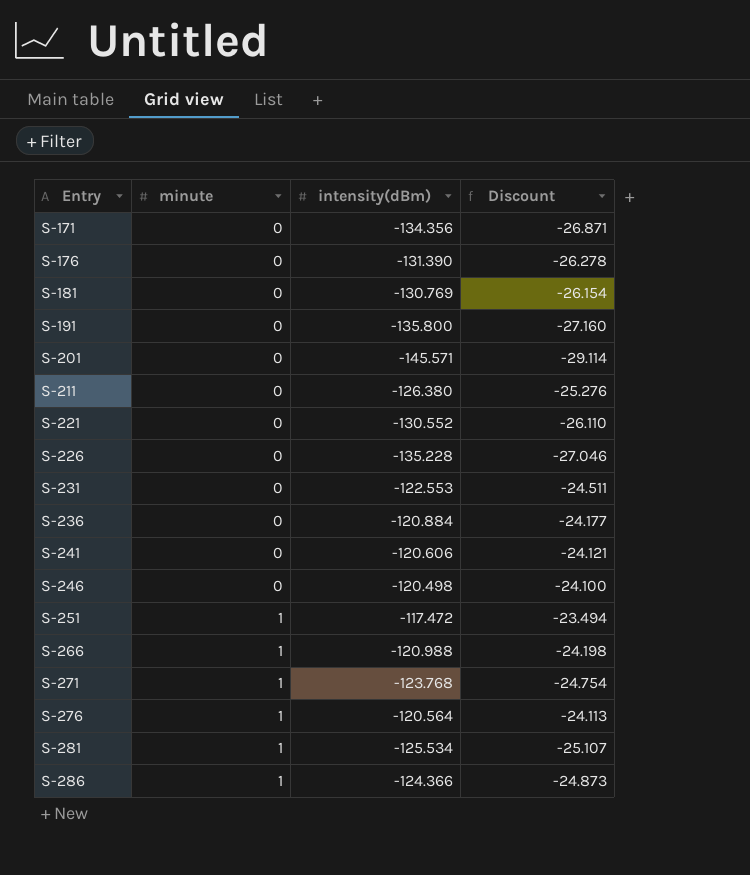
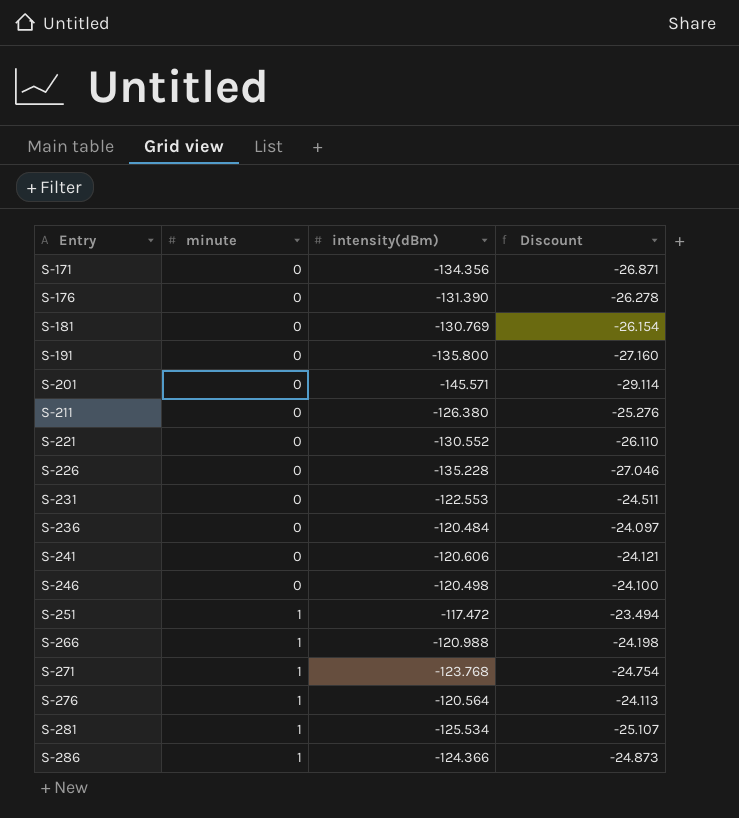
S-236 | intensity(dBm): -120.884 -> -120.484
S-236 | Discount: -24.177 -> -24.097

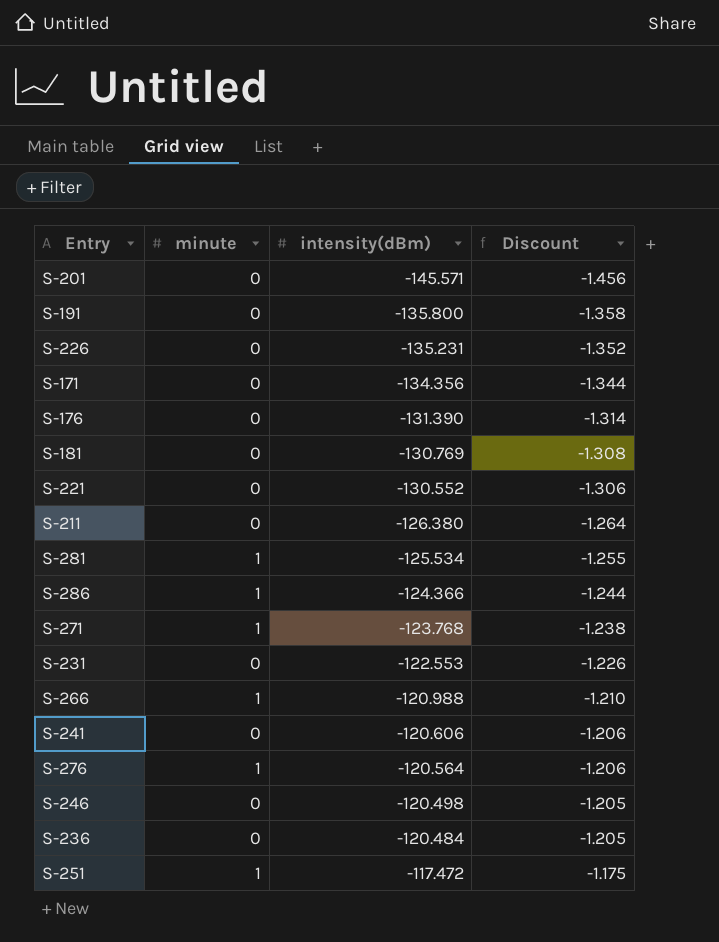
row order: Entry ascending -> intensity(dBm) ascending
column Discount | formula: [intensity(dBm)] * 0.2 -> [intensity(dBm)] * 0.01
S-226 | intensity(dBm): -135.228 -> -135.231

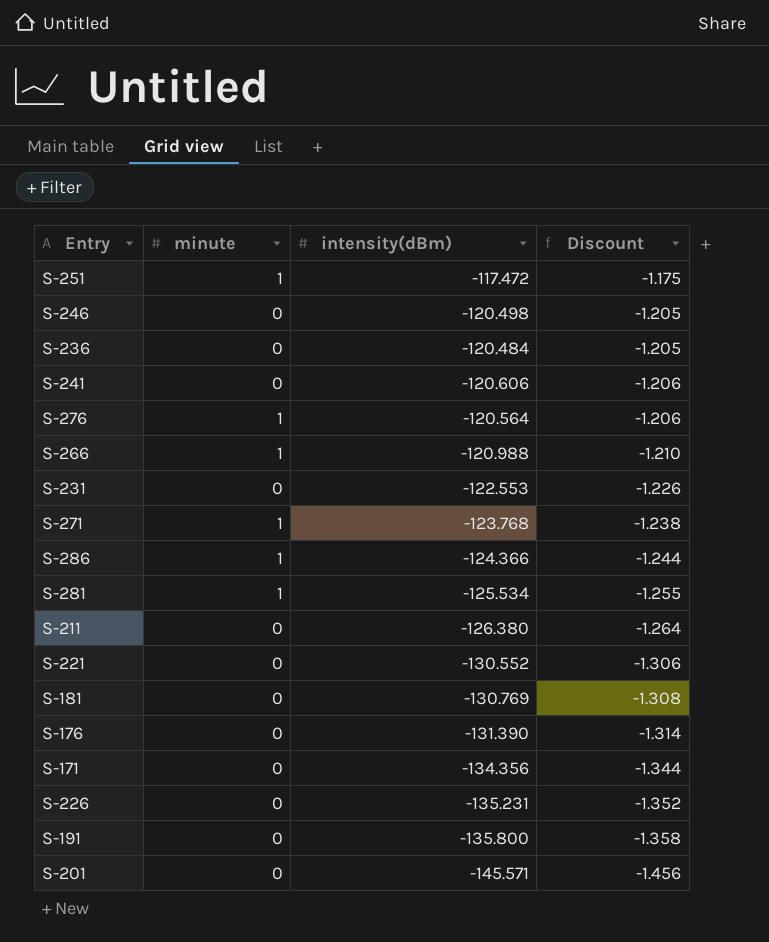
row order: intensity(dBm) ascending -> Discount descending

